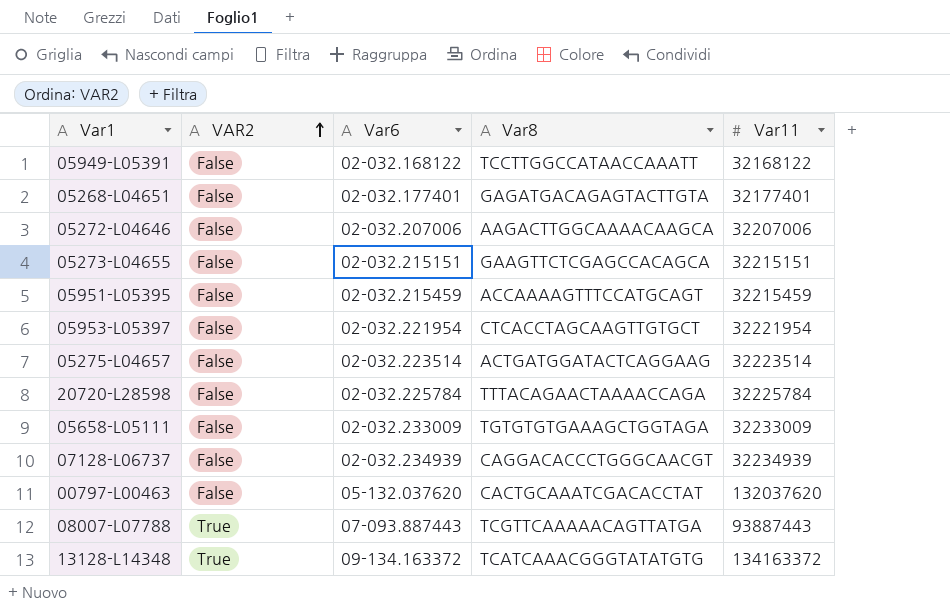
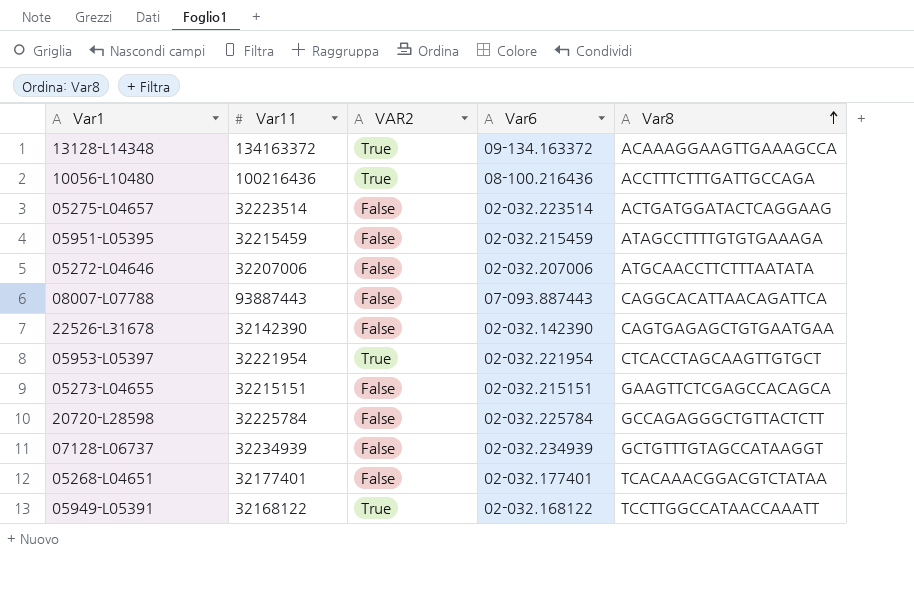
row order: VAR2 ascending -> Var8 ascending
column Var11 | position: 5 -> 2
row 05658-L05111: False | 02-032.233009 | TGTGTGTGAAAGCTGGTAGA | 32233009 -> none
row 00797-L00463: False | 05-132.037620 | CACTGCAAATCGACACCTAT | 132037620 -> none
13128-L14348 | Var8: TCATCAAACGGGTATATGTG -> ACAAAGGAAGTTGAAAGCCA
row 10056-L10480: none -> 100216436 | True | 08-100.216436 | ACCTTTCTTTGATTGCCAGA
05951-L05395 | Var8: ACCAAAAGTTTCCATGCAGT -> ATAGCCTTTTGTGTGAAAGA
05272-L04646 | Var8: AAGACTTGGCAAAACAAGCA -> ATGCAACCTTCTTTAATATA
08007-L07788 | VAR2: True -> False
08007-L07788 | Var8: TCGTTCAAAAACAGTTATGA -> CAGGCACATTAACAGATTCA
row 22526-L31678: none -> 32142390 | False | 02-032.142390 | CAGTGAGAGCTGTGAATGAA
05953-L05397 | VAR2: False -> True
20720-L28598 | Var8: TTTACAGAACTAAAACCAGA -> GCCAGAGGGCTGTTACTCTT
07128-L06737 | Var8: CAGGACACCCTGGGCAACGT -> GCTGTTTGTAGCCATAAGGT
05268-L04651 | Var8: GAGATGACAGAGTACTTGTA -> TCACAAACGGACGTCTATAA
05949-L05391 | VAR2: False -> True

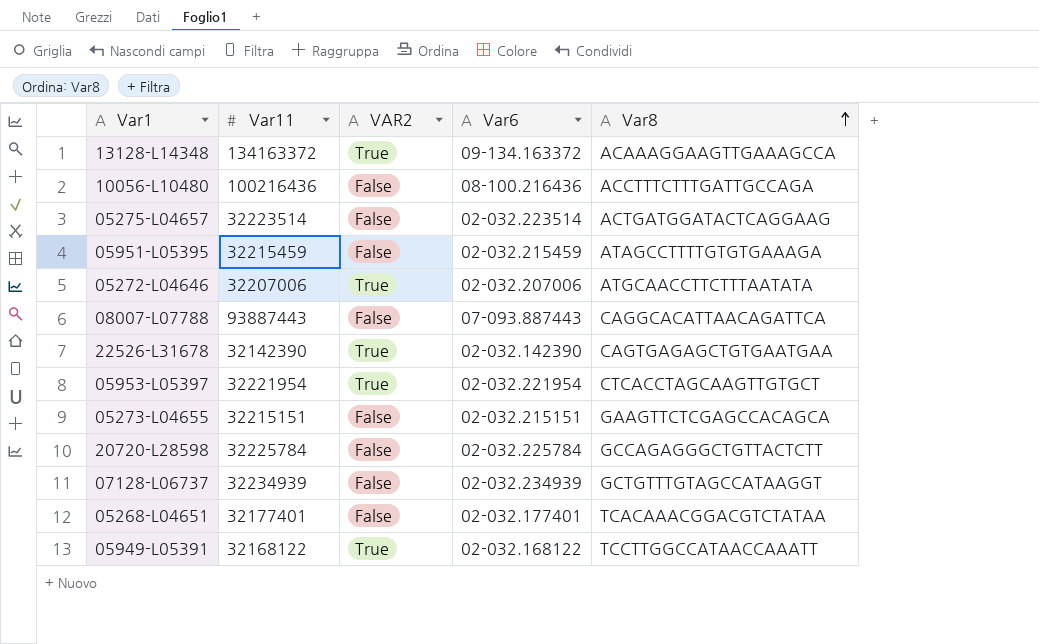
10056-L10480 | VAR2: True -> False
05272-L04646 | VAR2: False -> True
22526-L31678 | VAR2: False -> True

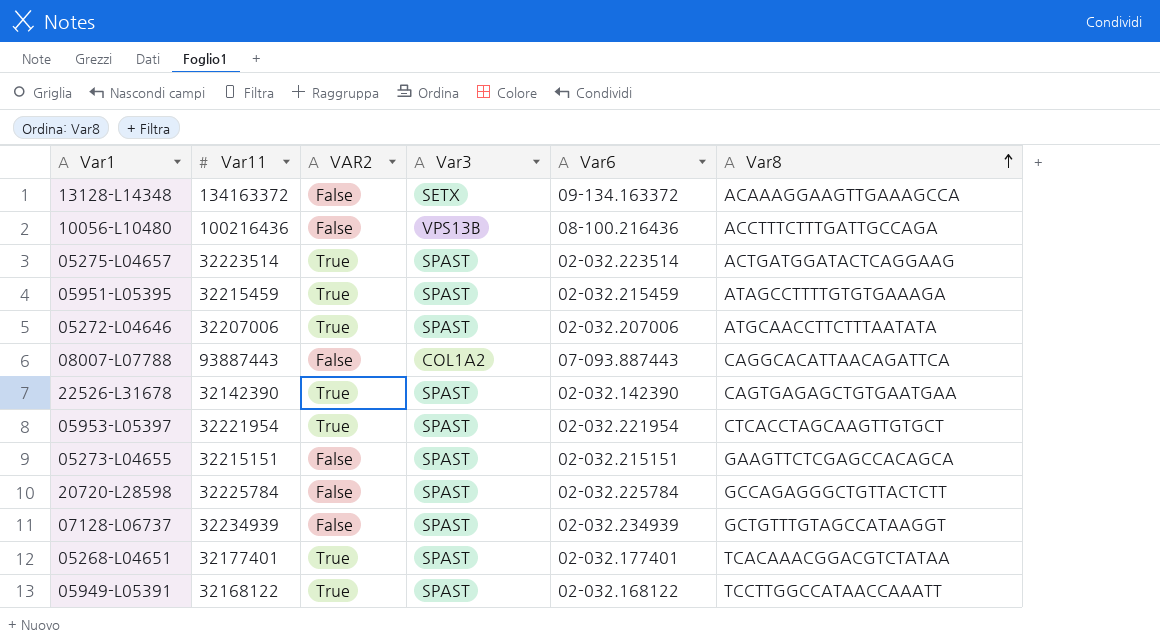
column Var3 | position: none -> 4
13128-L14348 | VAR2: True -> False
05275-L04657 | VAR2: False -> True
05951-L05395 | VAR2: False -> True
05268-L04651 | VAR2: False -> True

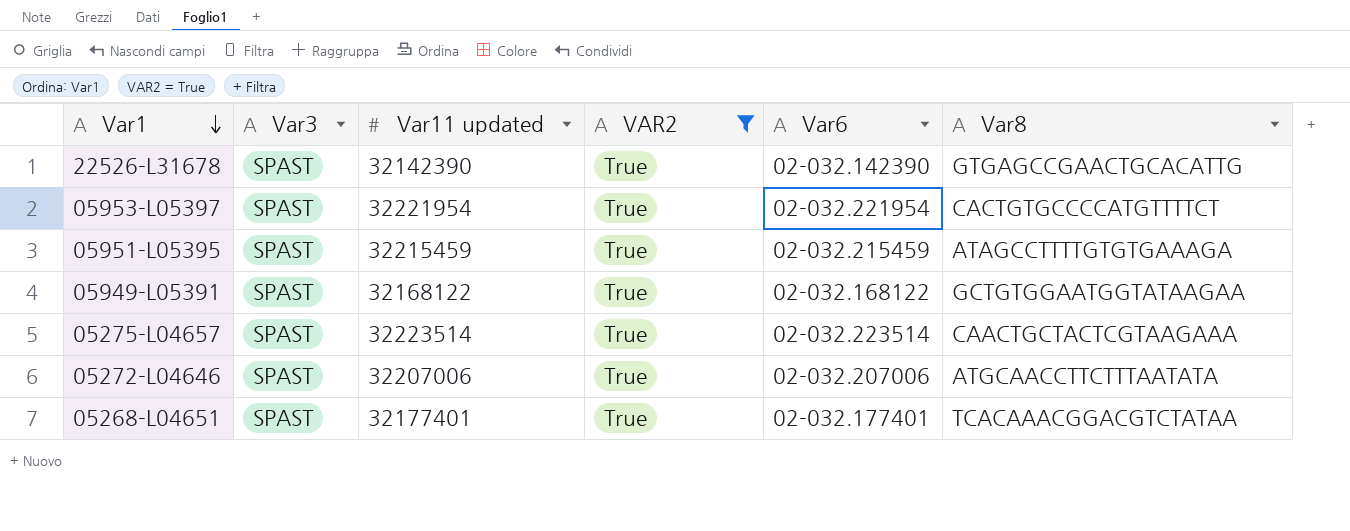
filter: none -> VAR2 = True
row order: Var8 ascending -> Var1 descending
column Var3 | position: 4 -> 2
column name: Var11 -> Var11 updated
22526-L31678 | Var8: CAGTGAGAGCTGTGAATGAA -> GTGAGCCGAACTGCACATTG
05953-L05397 | Var8: CTCACCTAGCAAGTTGTGCT -> CACTGTGCCCCATGTTTTCT
05949-L05391 | Var8: TCCTTGGCCATAACCAAATT -> GCTGTGGAATGGTATAAGAA
05275-L04657 | Var8: ACTGATGGATACTCAGGAAG -> CAACTGCTACTCGTAAGAAA

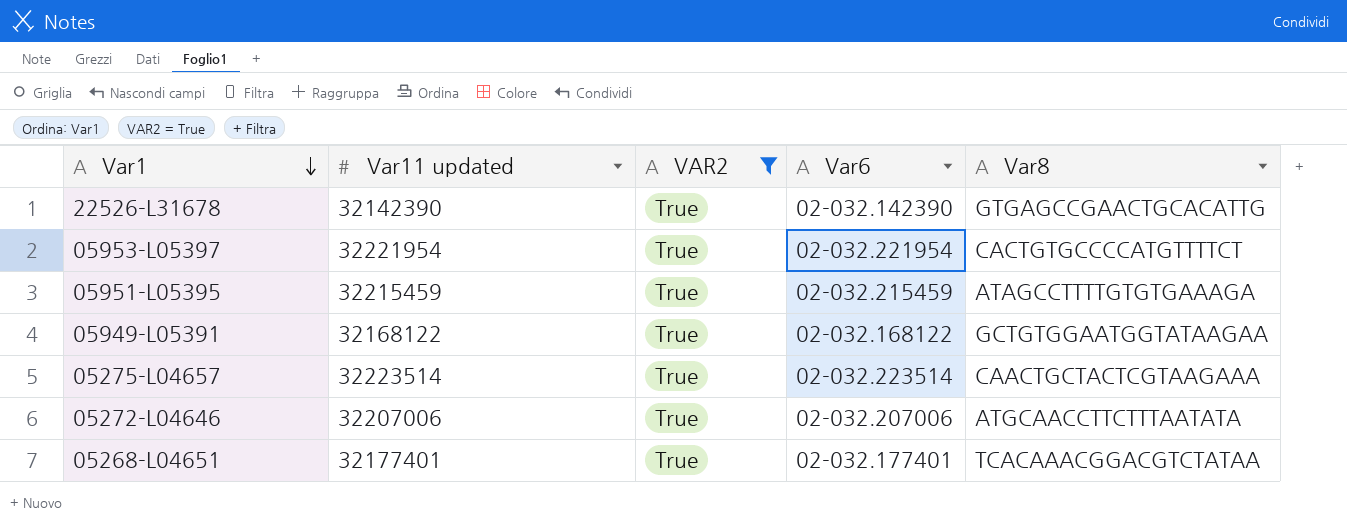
column Var3 | position: 2 -> none

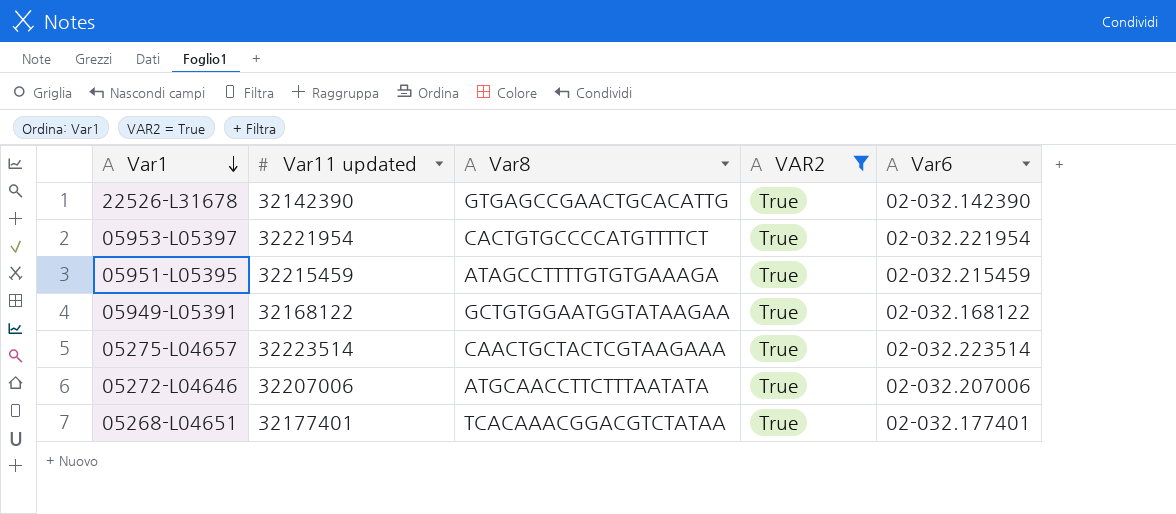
column Var8 | position: 5 -> 3

